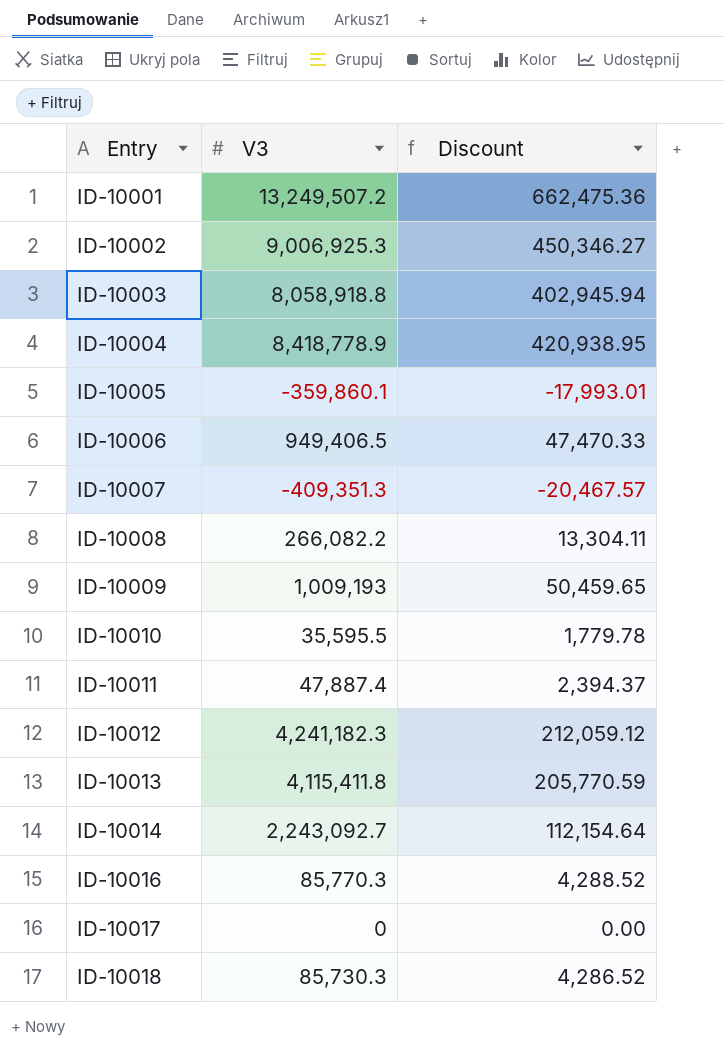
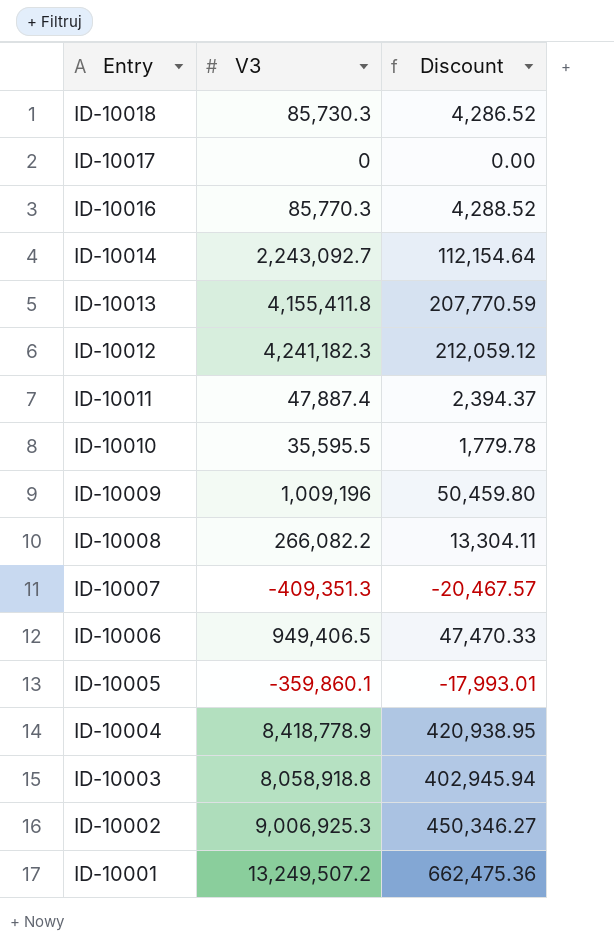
row order: Entry ascending -> Entry descending
ID-10013 | V3: 4,115,411.8 -> 4,155,411.8
ID-10013 | Discount: 205,770.59 -> 207,770.59
ID-10009 | V3: 1,009,193 -> 1,009,196
ID-10009 | Discount: 50,459.65 -> 50,459.80

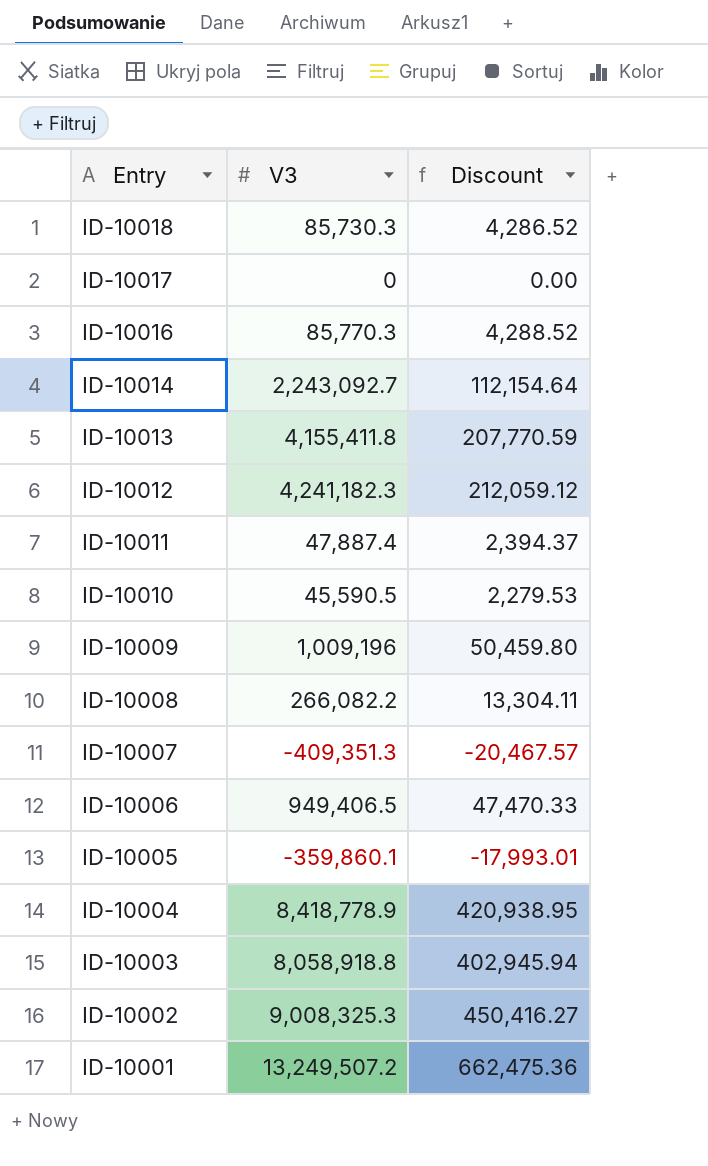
ID-10010 | V3: 35,595.5 -> 45,590.5
ID-10010 | Discount: 1,779.78 -> 2,279.53
ID-10002 | V3: 9,006,925.3 -> 9,008,325.3
ID-10002 | Discount: 450,346.27 -> 450,416.27

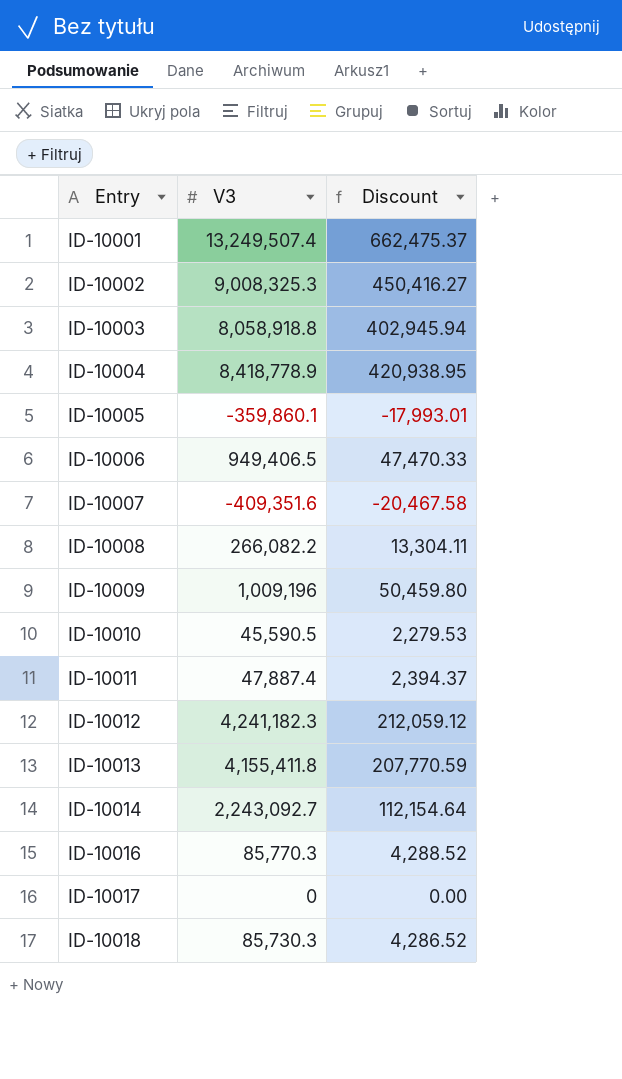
row order: Entry descending -> Entry ascending
ID-10001 | V3: 13,249,507.2 -> 13,249,507.4
ID-10001 | Discount: 662,475.36 -> 662,475.37
ID-10007 | V3: -409,351.3 -> -409,351.6
ID-10007 | Discount: -20,467.57 -> -20,467.58

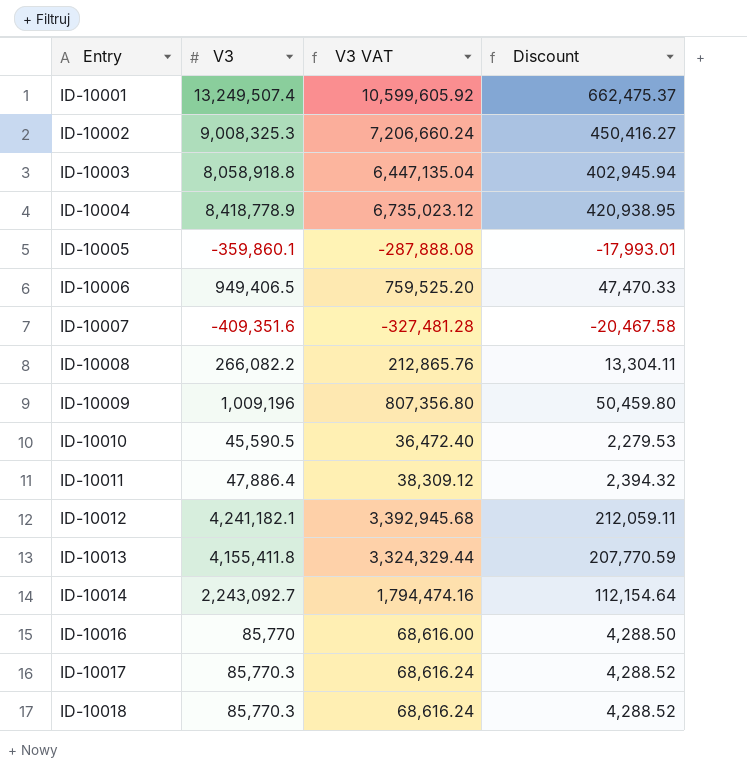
column V3 VAT | formula: none -> [V3] * 0.8
ID-10011 | V3: 47,887.4 -> 47,886.4
ID-10011 | Discount: 2,394.37 -> 2,394.32
ID-10012 | V3: 4,241,182.3 -> 4,241,182.1
ID-10012 | Discount: 212,059.12 -> 212,059.11
ID-10016 | V3: 85,770.3 -> 85,770
ID-10016 | Discount: 4,288.52 -> 4,288.50
ID-10017 | V3: 0 -> 85,770.3
ID-10017 | Discount: 0.00 -> 4,288.52
ID-10018 | V3: 85,730.3 -> 85,770.3
ID-10018 | Discount: 4,286.52 -> 4,288.52

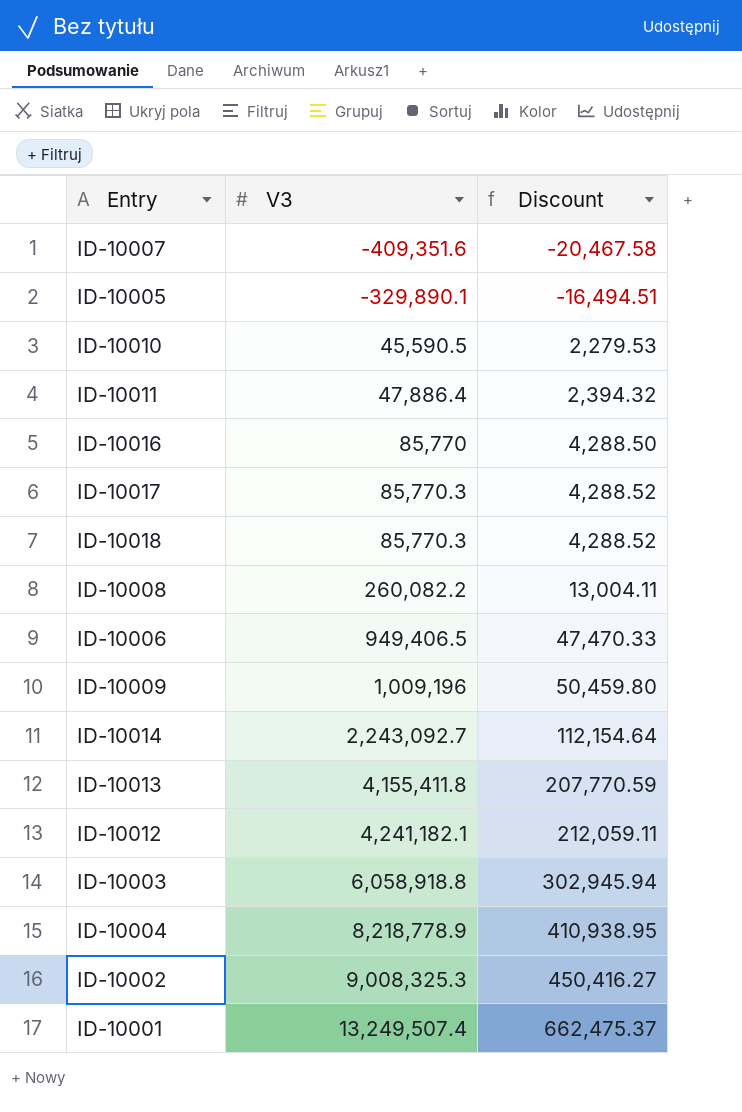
row order: Entry ascending -> V3 ascending
column V3 VAT | formula: [V3] * 0.8 -> none
ID-10005 | V3: -359,860.1 -> -329,890.1
ID-10005 | Discount: -17,993.01 -> -16,494.51
ID-10008 | V3: 266,082.2 -> 260,082.2
ID-10008 | Discount: 13,304.11 -> 13,004.11
ID-10003 | V3: 8,058,918.8 -> 6,058,918.8
ID-10003 | Discount: 402,945.94 -> 302,945.94
ID-10004 | V3: 8,418,778.9 -> 8,218,778.9
ID-10004 | Discount: 420,938.95 -> 410,938.95

